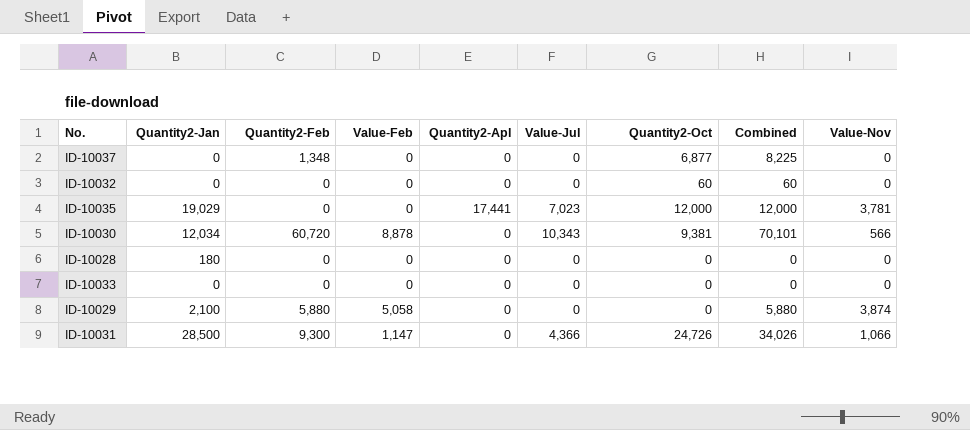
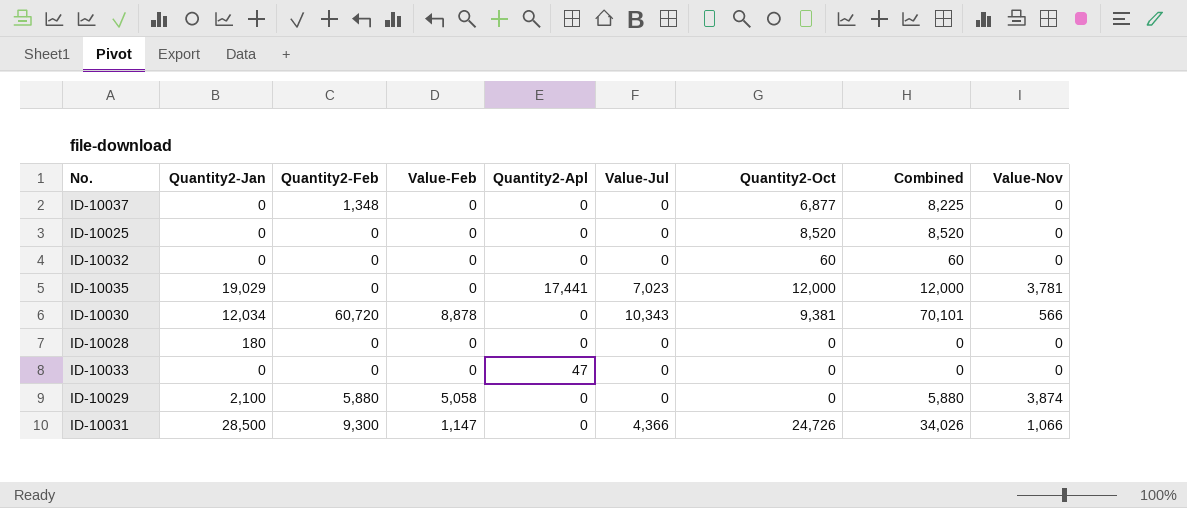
row ID-10025: none -> 0 | 0 | 0 | 0 | 0 | 8,520 | 8,520 | 0
ID-10033 | Quantity2-Apl: 0 -> 47

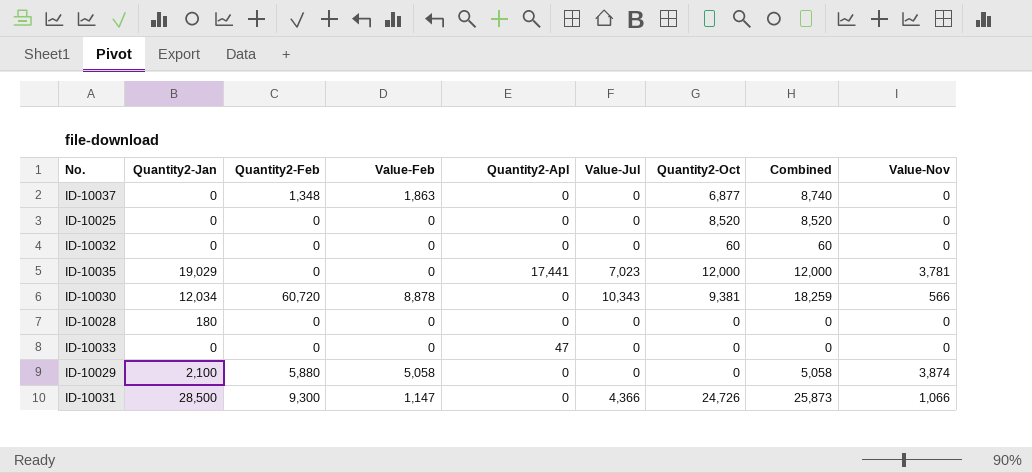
column Combined | formula: [Quantity2-Feb] + [Quantity2-Oct] -> [Value-Feb] + [Quantity2-Oct]
ID-10037 | Value-Feb: 0 -> 1,863

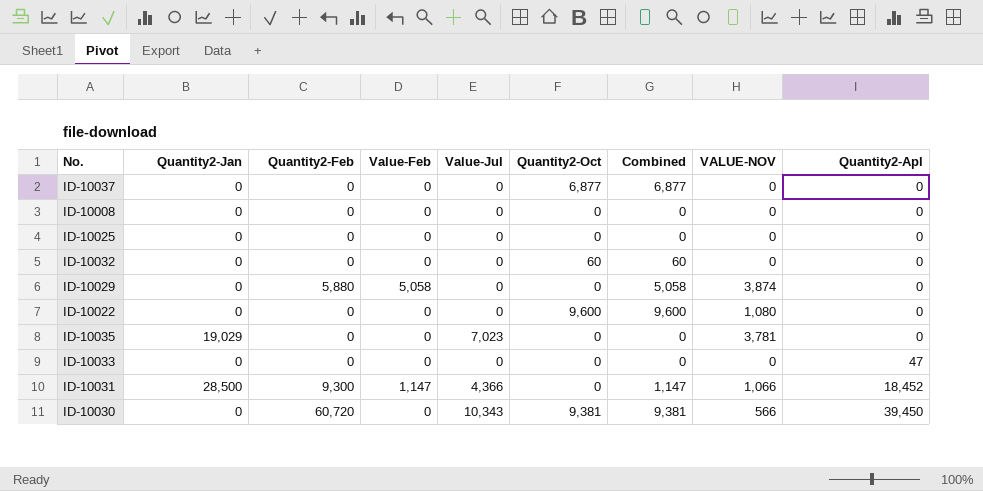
row order: none -> Quantity2-Apl ascending
column name: Value-Nov -> VALUE-NOV
column Quantity2-Apl | position: 5 -> 9
row ID-10028: 180 | 0 | 0 | 0 | 0 | 0 | 0 | 0 -> none
ID-10037 | Quantity2-Feb: 1,348 -> 0
ID-10037 | Value-Feb: 1,863 -> 0
ID-10037 | Combined: 8,740 -> 6,877
row ID-10008: none -> 0 | 0 | 0 | 0 | 0 | 0 | 0 | 0
ID-10025 | Quantity2-Oct: 8,520 -> 0
ID-10025 | Combined: 8,520 -> 0
ID-10029 | Quantity2-Jan: 2,100 -> 0
row ID-10022: none -> 0 | 0 | 0 | 0 | 9,600 | 9,600 | 1,080 | 0
ID-10035 | Quantity2-Oct: 12,000 -> 0
ID-10035 | Combined: 12,000 -> 0
ID-10035 | Quantity2-Apl: 17,441 -> 0
ID-10031 | Quantity2-Oct: 24,726 -> 0
ID-10031 | Combined: 25,873 -> 1,147
ID-10031 | Quantity2-Apl: 0 -> 18,452
ID-10030 | Quantity2-Jan: 12,034 -> 0
ID-10030 | Value-Feb: 8,878 -> 0
ID-10030 | Combined: 18,259 -> 9,381
ID-10030 | Quantity2-Apl: 0 -> 39,450

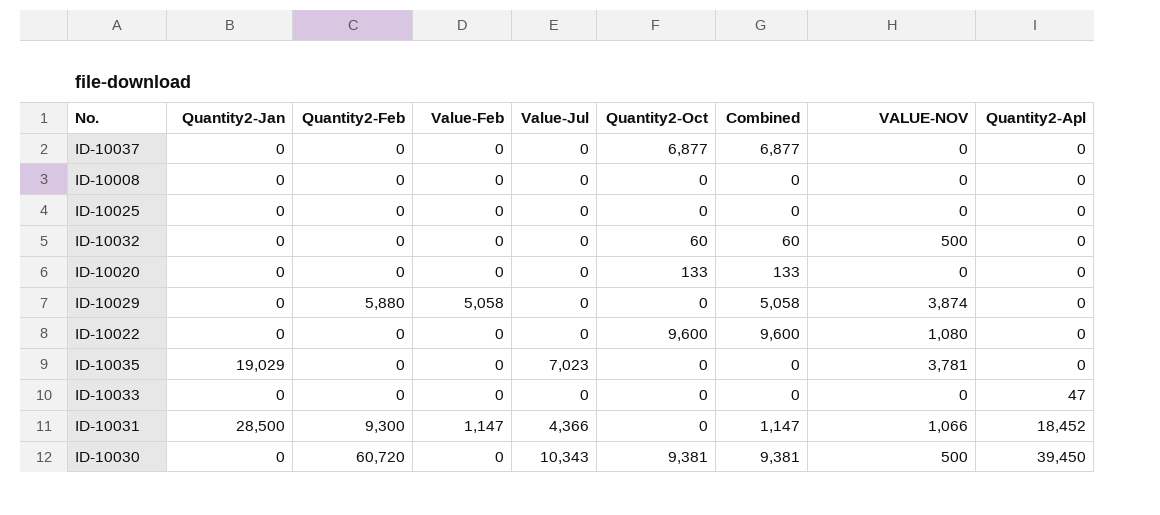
ID-10032 | VALUE-NOV: 0 -> 500
row ID-10020: none -> 0 | 0 | 0 | 0 | 133 | 133 | 0 | 0
ID-10030 | VALUE-NOV: 566 -> 500

